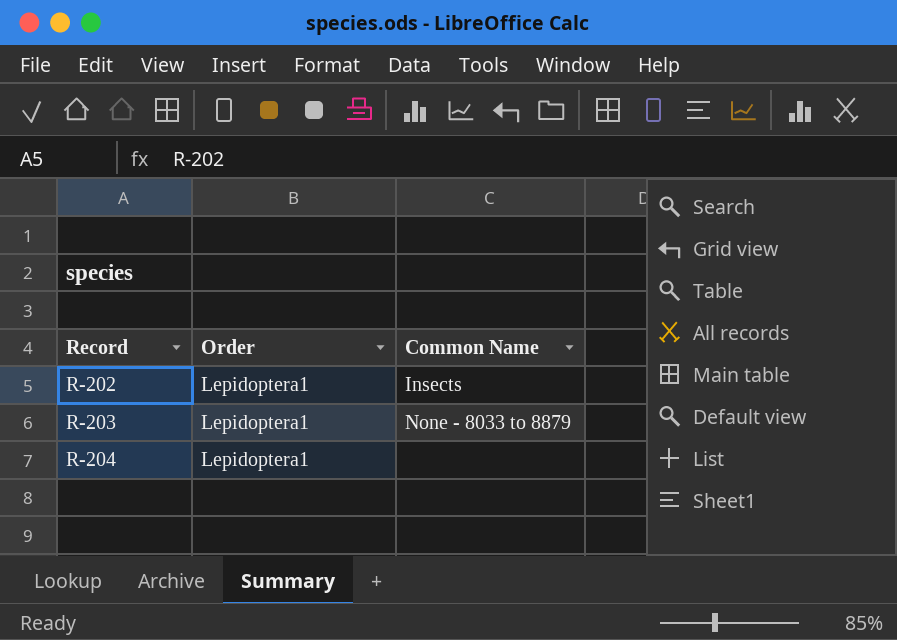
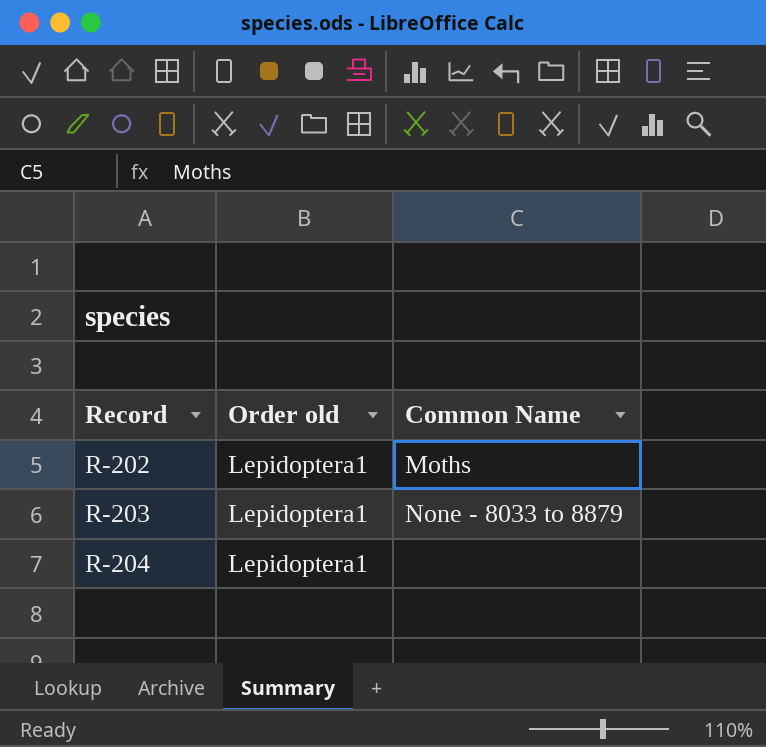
column name: Order -> Order old
R-202 | Common Name: Insects -> Moths

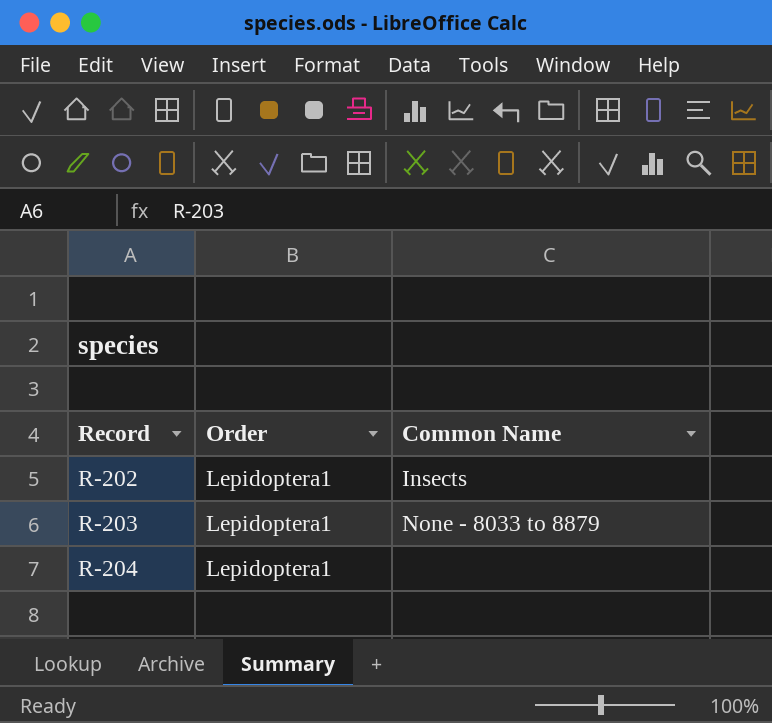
column name: Order old -> Order
R-202 | Common Name: Moths -> Insects

